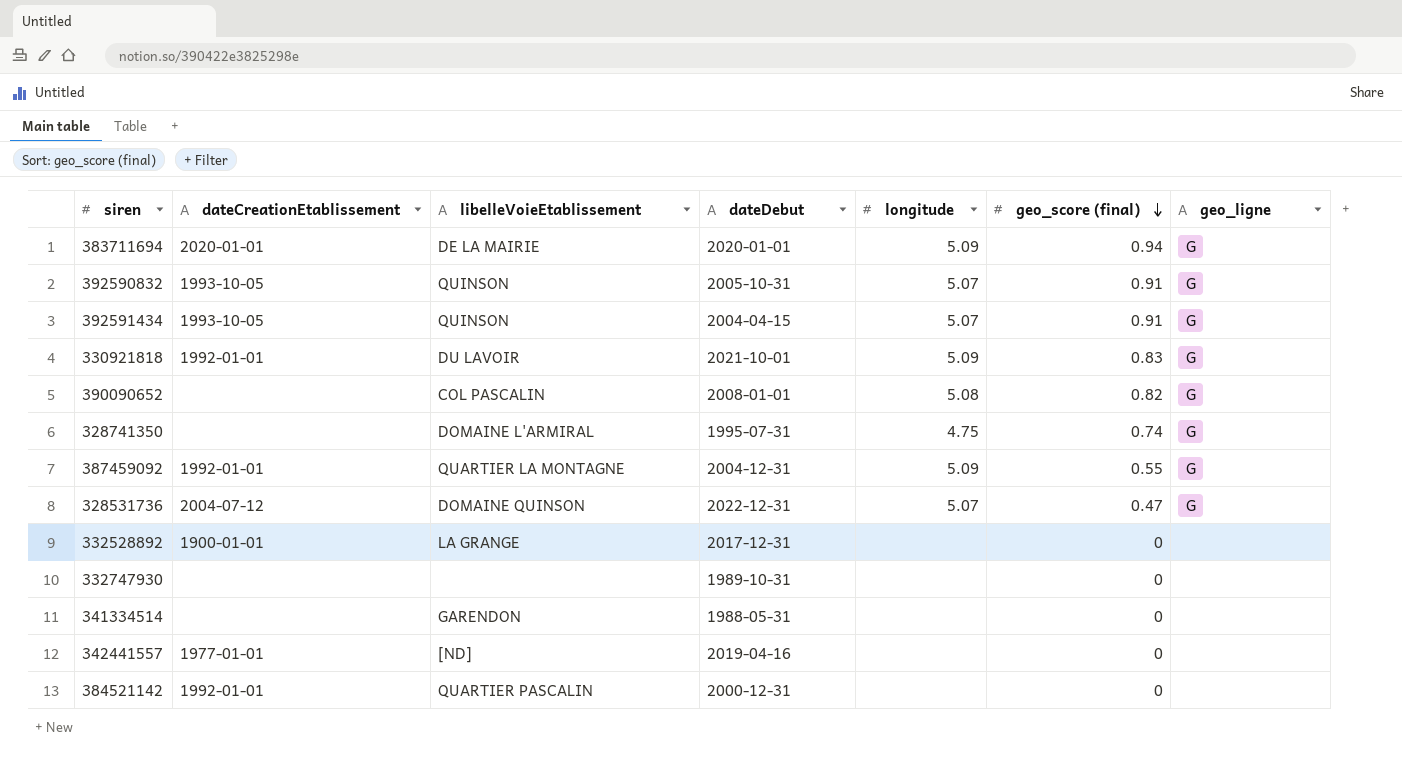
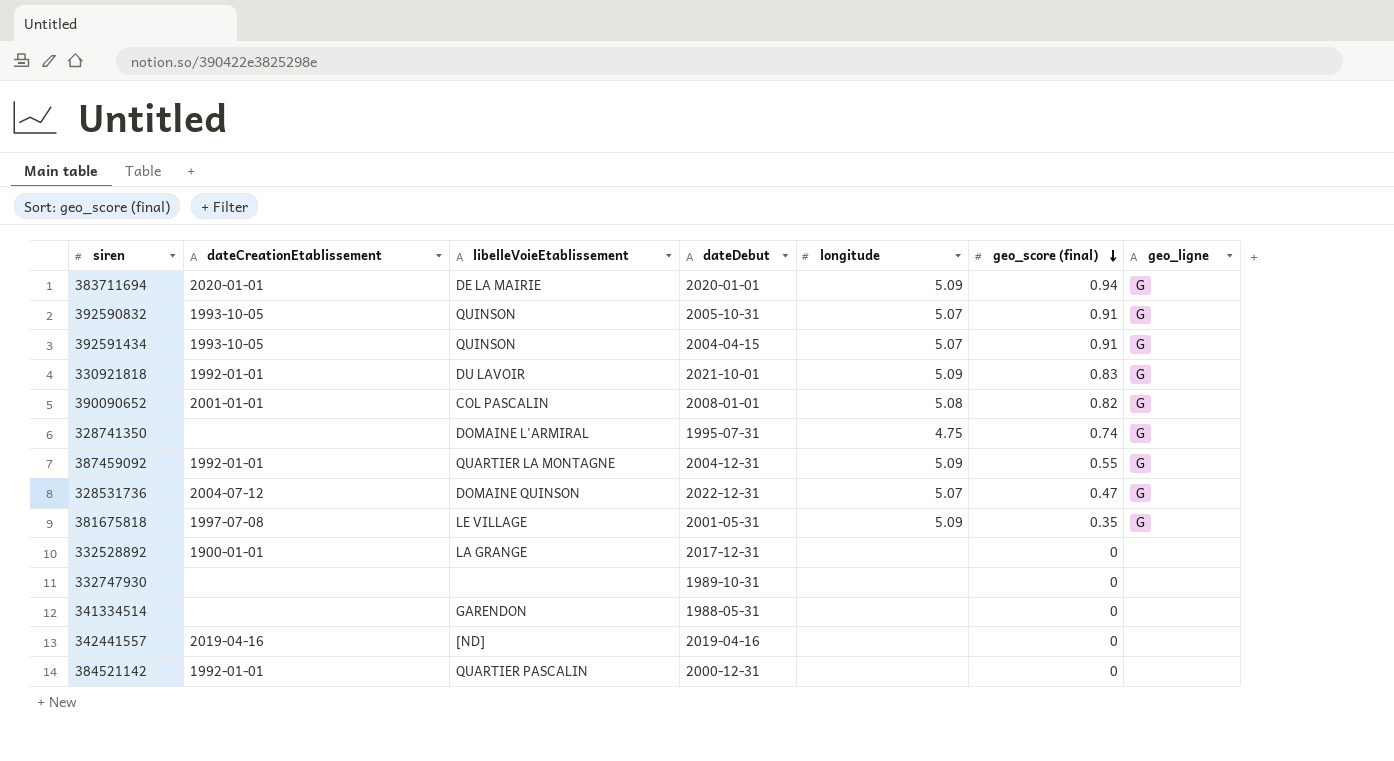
390090652 | dateCreationEtablissement: none -> 2001-01-01
row 381675818: none -> 1997-07-08 | LE VILLAGE | 2001-05-31 | 5.09 | 0.35 | G
342441557 | dateCreationEtablissement: 1977-01-01 -> 2019-04-16

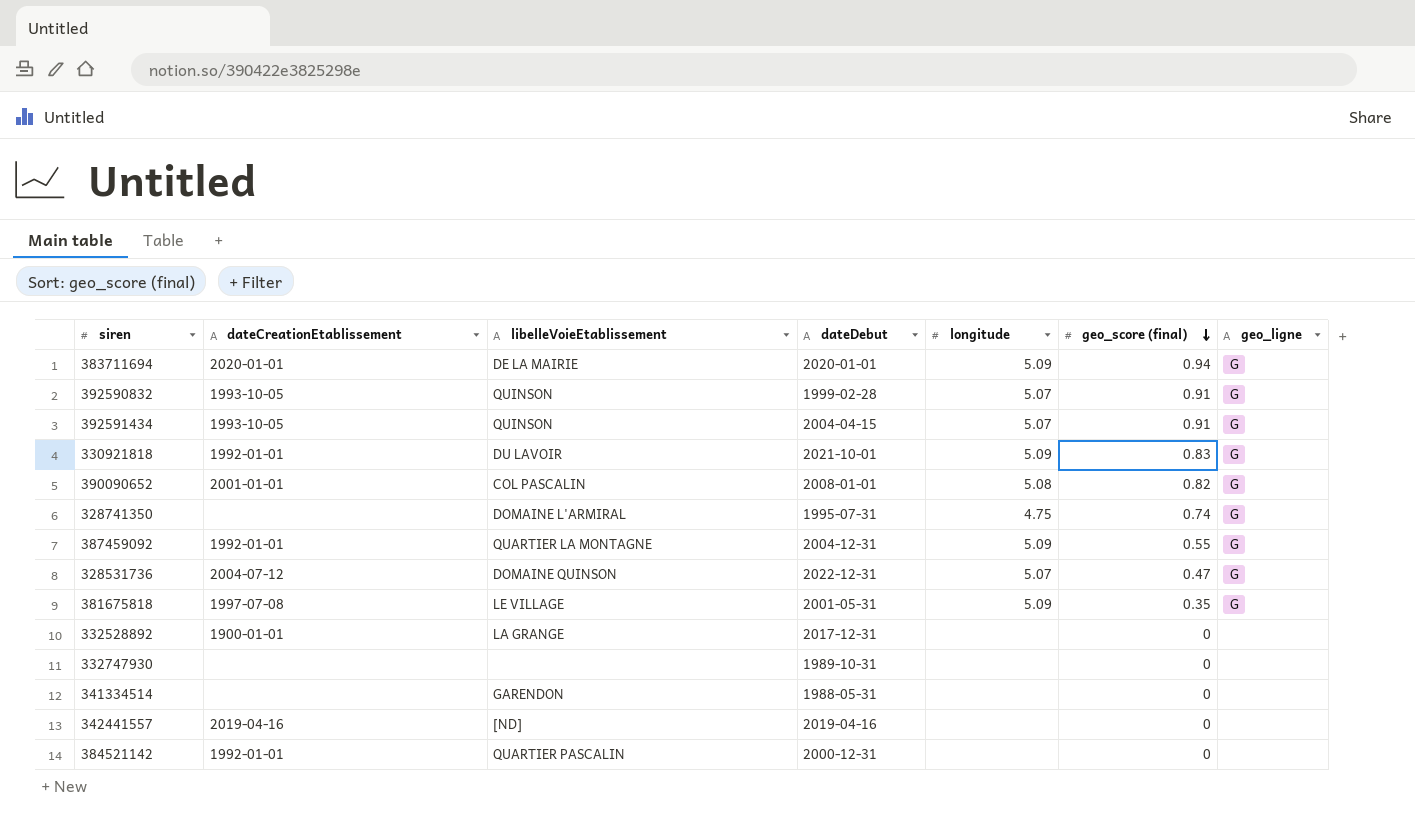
392590832 | dateDebut: 2005-10-31 -> 1999-02-28

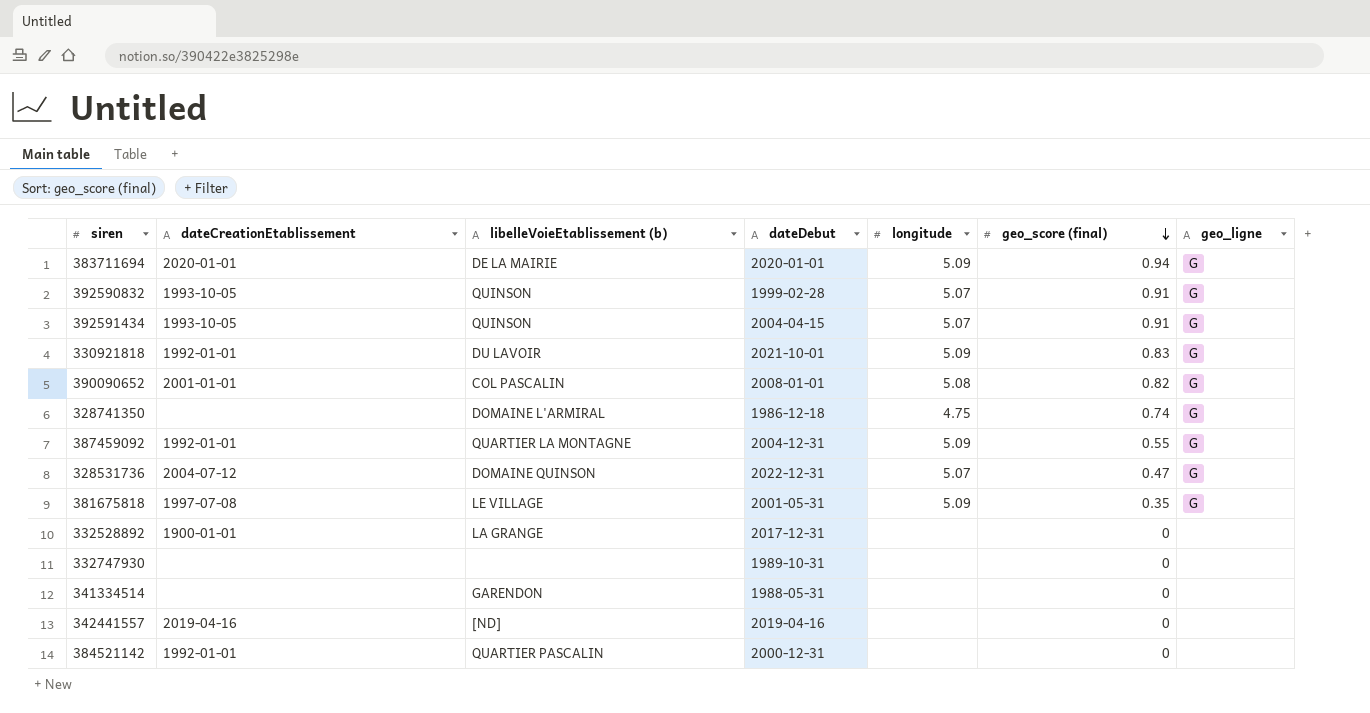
column name: libelleVoieEtablissement -> libelleVoieEtablissement (b)
328741350 | dateDebut: 1995-07-31 -> 1986-12-18

